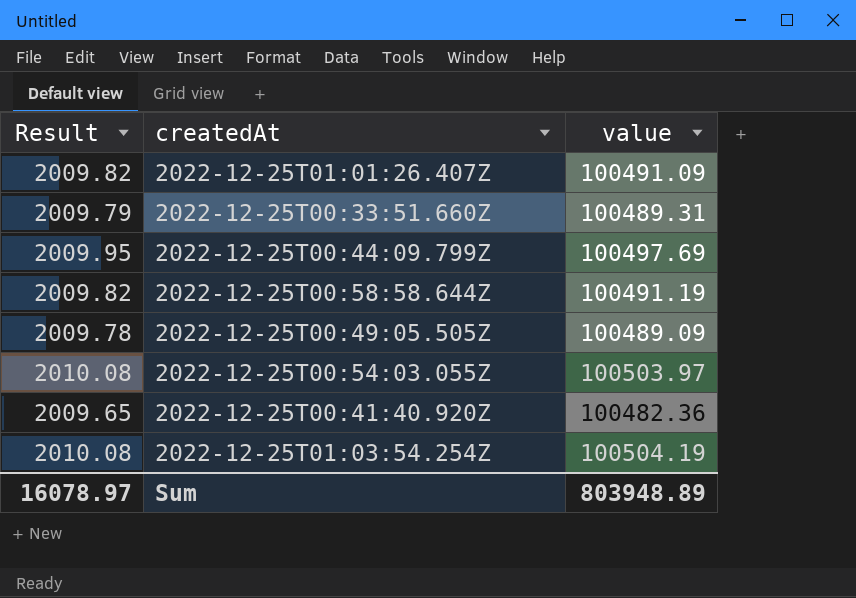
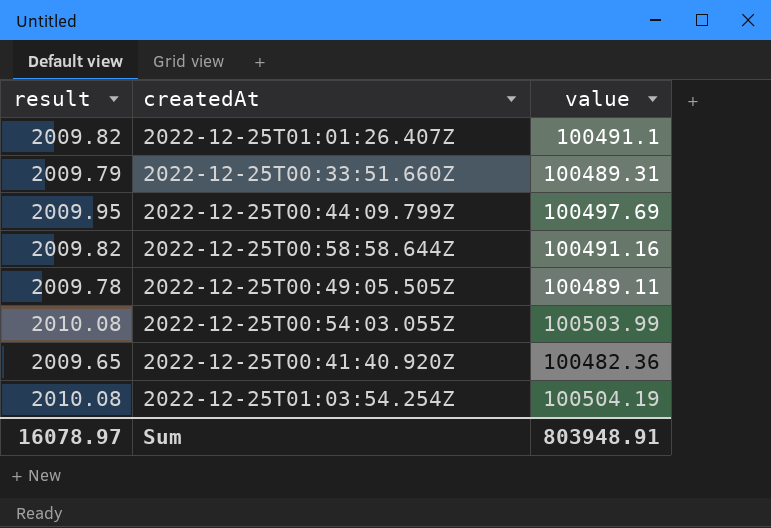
column name: Result -> result
2022-12-25T01:01:26.407Z | value: 100491.09 -> 100491.1
2022-12-25T00:58:58.644Z | value: 100491.19 -> 100491.16
2022-12-25T00:49:05.505Z | value: 100489.09 -> 100489.11
2022-12-25T00:54:03.055Z | value: 100503.97 -> 100503.99
Sum | value: 803948.89 -> 803948.91

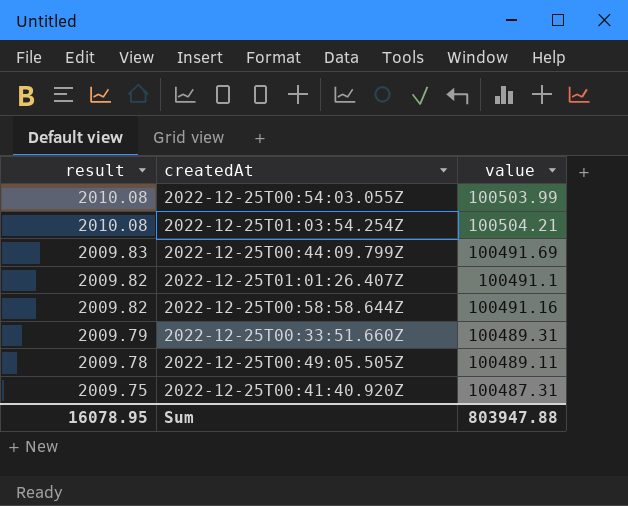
row order: none -> result descending
2022-12-25T01:03:54.254Z | value: 100504.19 -> 100504.21
2022-12-25T00:44:09.799Z | result: 2009.95 -> 2009.83
2022-12-25T00:44:09.799Z | value: 100497.69 -> 100491.69
2022-12-25T00:41:40.920Z | result: 2009.65 -> 2009.75
2022-12-25T00:41:40.920Z | value: 100482.36 -> 100487.31
Sum | result: 16078.97 -> 16078.95
Sum | value: 803948.91 -> 803947.88

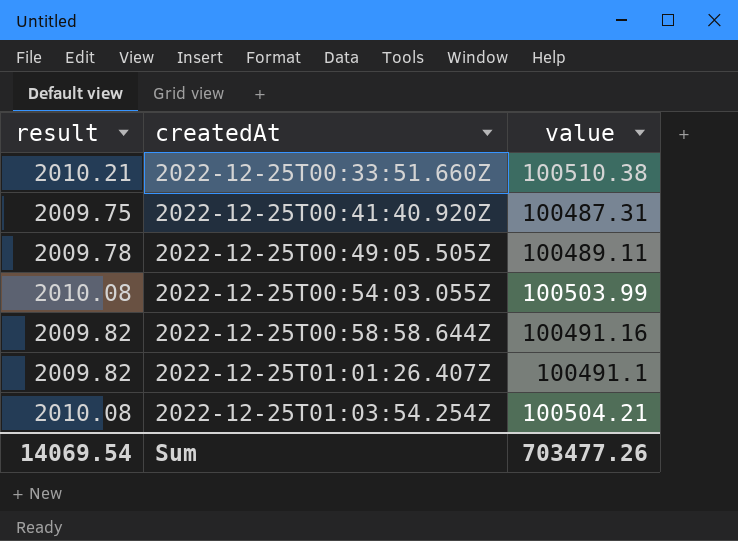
row order: result descending -> createdAt ascending
row 2022-12-25T00:44:09.799Z: 2009.83 | 100491.69 -> none
2022-12-25T00:33:51.660Z | result: 2009.79 -> 2010.21
2022-12-25T00:33:51.660Z | value: 100489.31 -> 100510.38
Sum | result: 16078.95 -> 14069.54
Sum | value: 803947.88 -> 703477.26

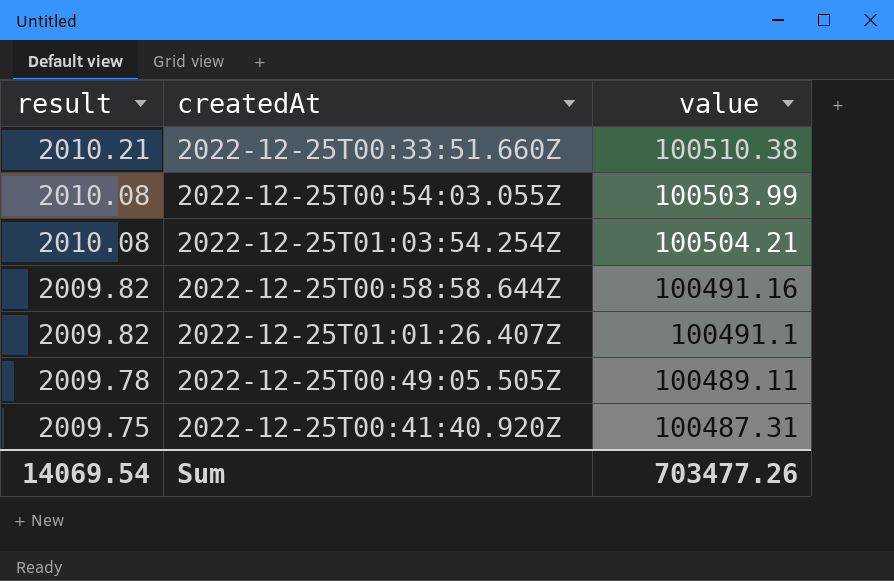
row order: createdAt ascending -> result descending

